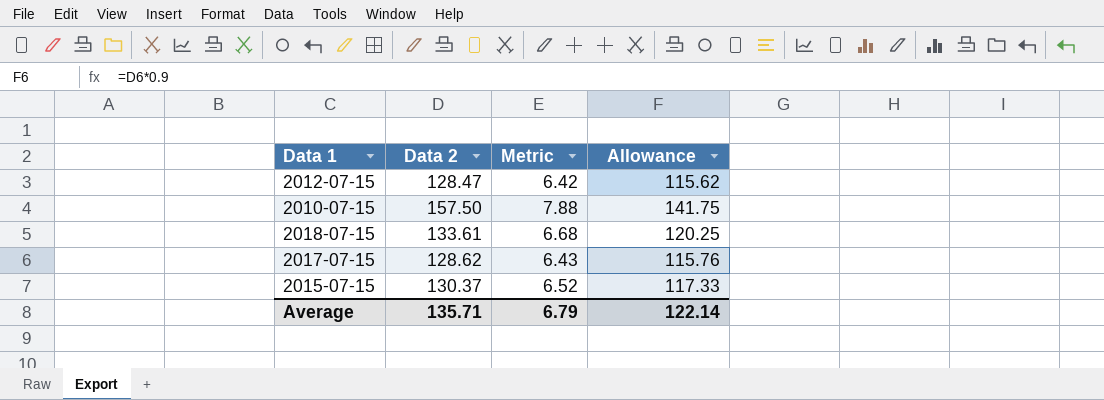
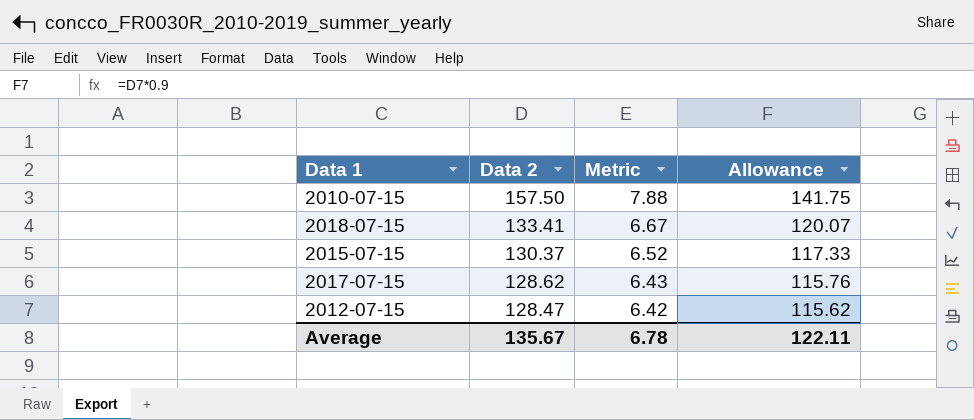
row order: none -> Data 2 descending
2018-07-15 | Data 2: 133.61 -> 133.41
2018-07-15 | Metric: 6.68 -> 6.67
2018-07-15 | Allowance: 120.25 -> 120.07
Average | Data 2: 135.71 -> 135.67
Average | Metric: 6.79 -> 6.78
Average | Allowance: 122.14 -> 122.11

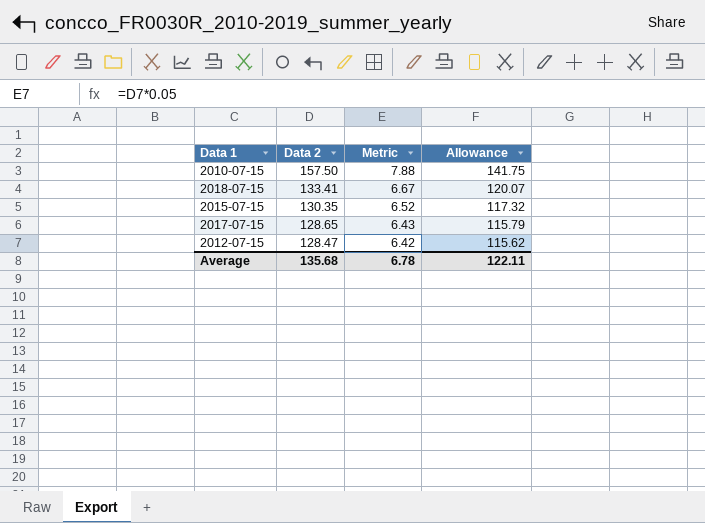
2015-07-15 | Data 2: 130.37 -> 130.35
2015-07-15 | Allowance: 117.33 -> 117.32
2017-07-15 | Data 2: 128.62 -> 128.65
2017-07-15 | Allowance: 115.76 -> 115.79
Average | Data 2: 135.67 -> 135.68

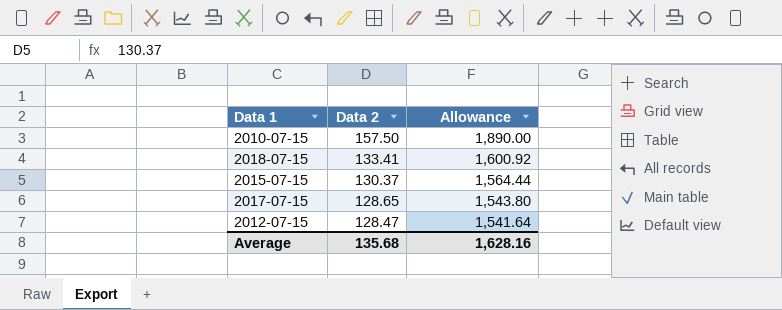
column Metric | formula: [Data 2] * 0.05 -> none
column Allowance | formula: [Data 2] * 0.9 -> [Data 2] * 12
2015-07-15 | Data 2: 130.35 -> 130.37
Average | Allowance: 122.11 -> 1,628.16

